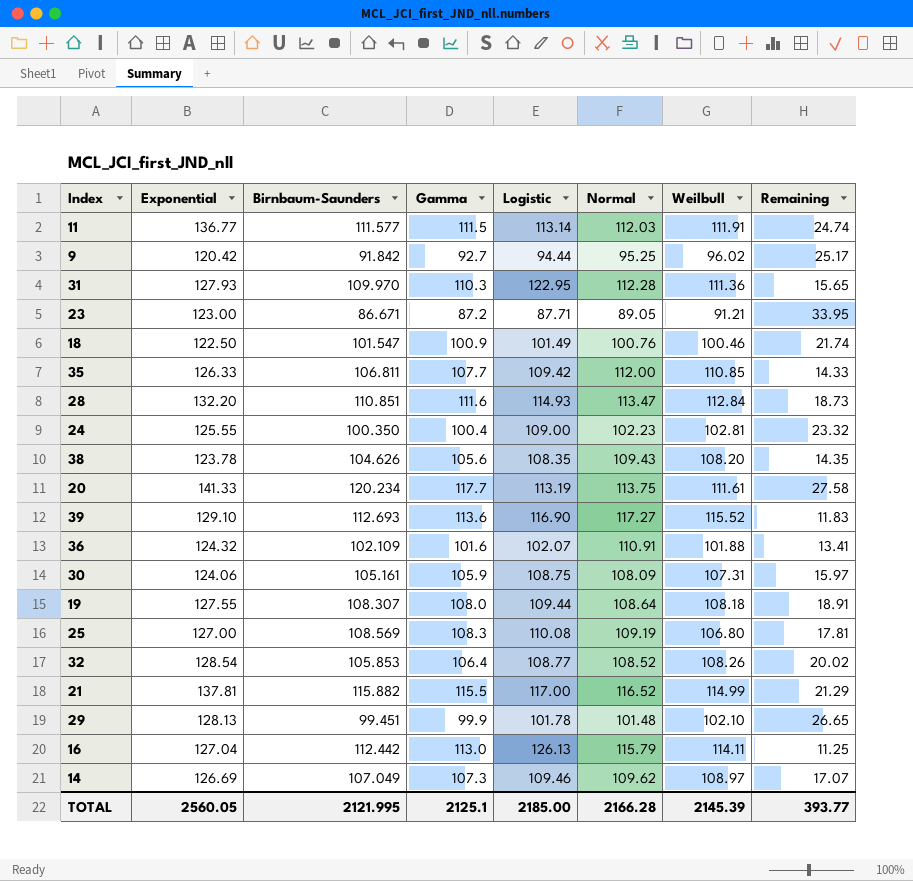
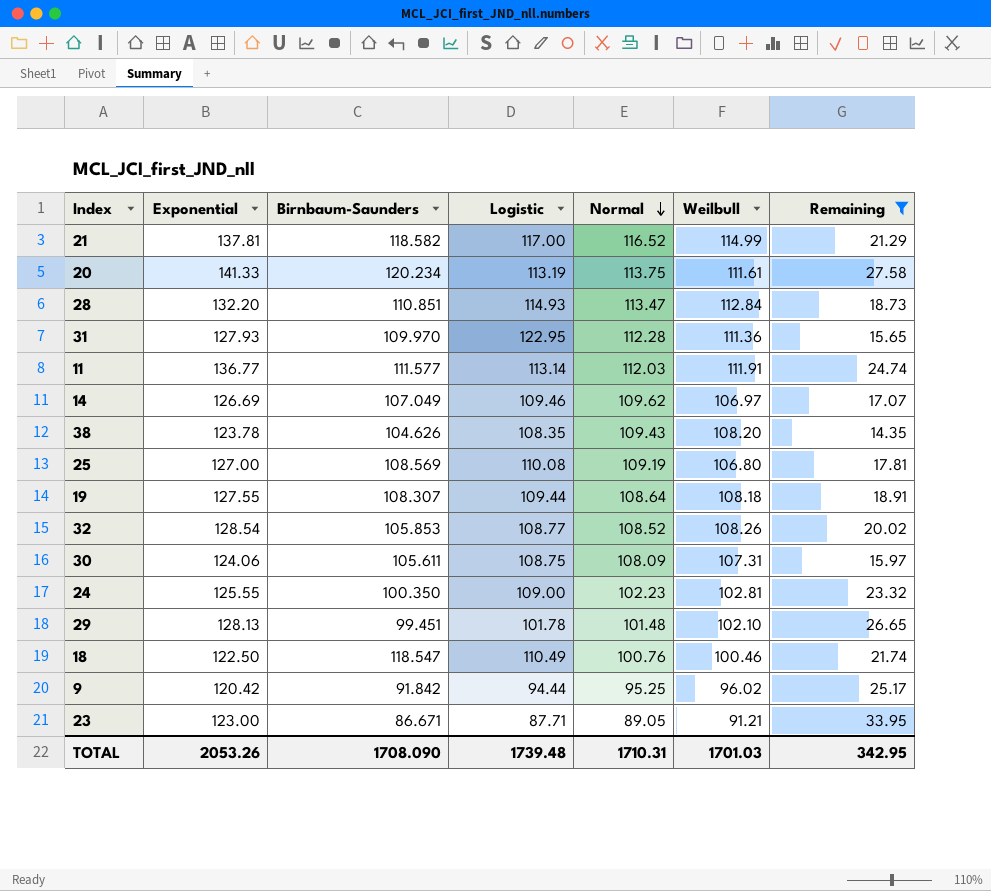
filter: none -> Remaining >= 14.35
row order: none -> Normal descending
column Gamma | position: 4 -> none
21 | Birnbaum-Saunders: 115.882 -> 118.582
14 | Weilbull: 108.97 -> 106.97
30 | Birnbaum-Saunders: 105.161 -> 105.611
18 | Birnbaum-Saunders: 101.547 -> 118.547
18 | Logistic: 101.49 -> 110.49
TOTAL | Exponential: 2560.05 -> 2053.26
TOTAL | Birnbaum-Saunders: 2121.995 -> 1708.090
TOTAL | Logistic: 2185.00 -> 1739.48
TOTAL | Normal: 2166.28 -> 1710.31
TOTAL | Weilbull: 2145.39 -> 1701.03
TOTAL | Remaining: 393.77 -> 342.95

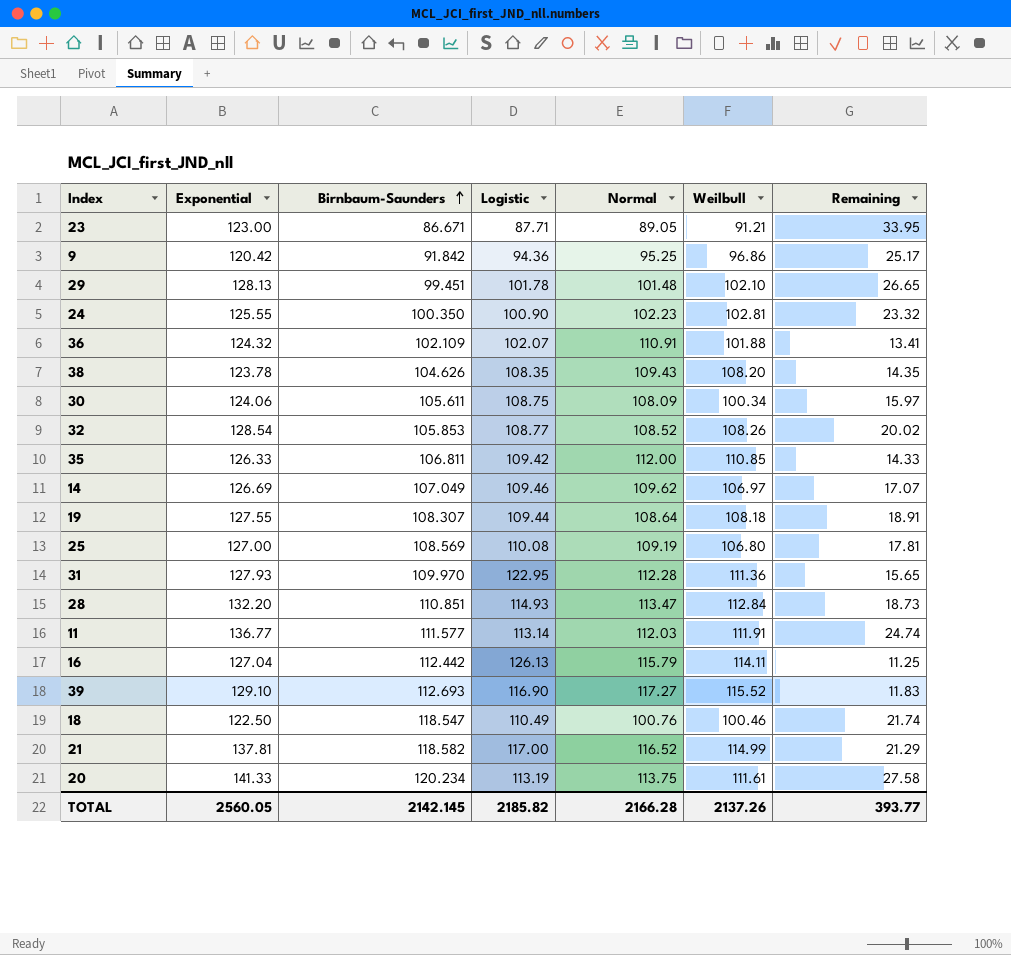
filter: Remaining >= 14.35 -> none
row order: Normal descending -> Birnbaum-Saunders ascending
9 | Logistic: 94.44 -> 94.36
9 | Weilbull: 96.02 -> 96.86
24 | Logistic: 109.00 -> 100.90
30 | Weilbull: 107.31 -> 100.34
TOTAL | Exponential: 2053.26 -> 2560.05
TOTAL | Birnbaum-Saunders: 1708.090 -> 2142.145
TOTAL | Logistic: 1739.48 -> 2185.82
TOTAL | Normal: 1710.31 -> 2166.28
TOTAL | Weilbull: 1701.03 -> 2137.26
TOTAL | Remaining: 342.95 -> 393.77

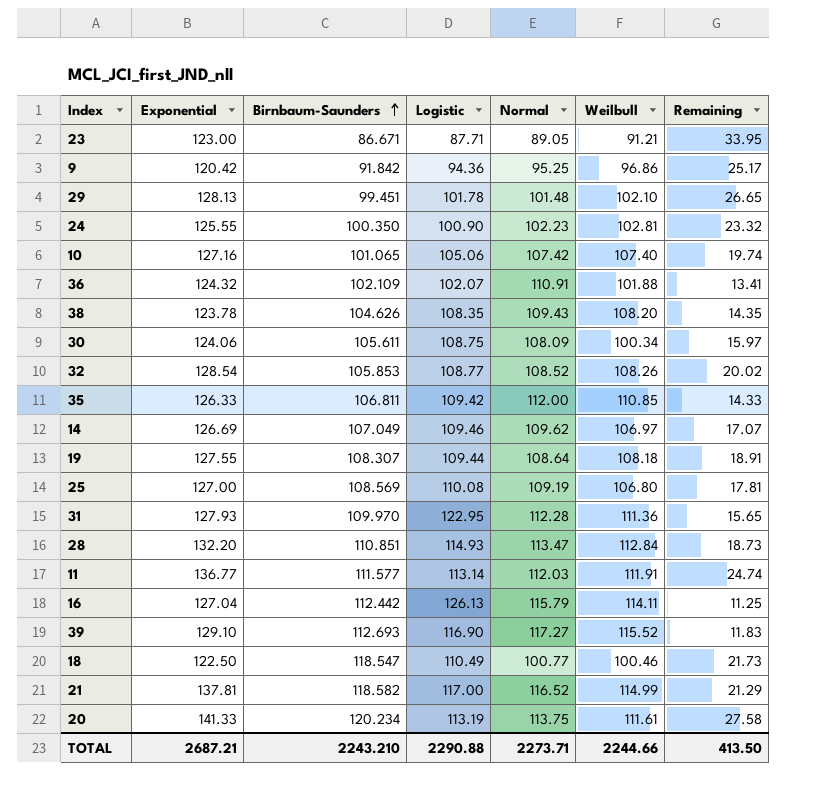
row 10: none -> 127.16 | 101.065 | 105.06 | 107.42 | 107.40 | 19.74
18 | Normal: 100.76 -> 100.77
18 | Remaining: 21.74 -> 21.73
TOTAL | Exponential: 2560.05 -> 2687.21
TOTAL | Birnbaum-Saunders: 2142.145 -> 2243.210
TOTAL | Logistic: 2185.82 -> 2290.88
TOTAL | Normal: 2166.28 -> 2273.71
TOTAL | Weilbull: 2137.26 -> 2244.66
TOTAL | Remaining: 393.77 -> 413.50

